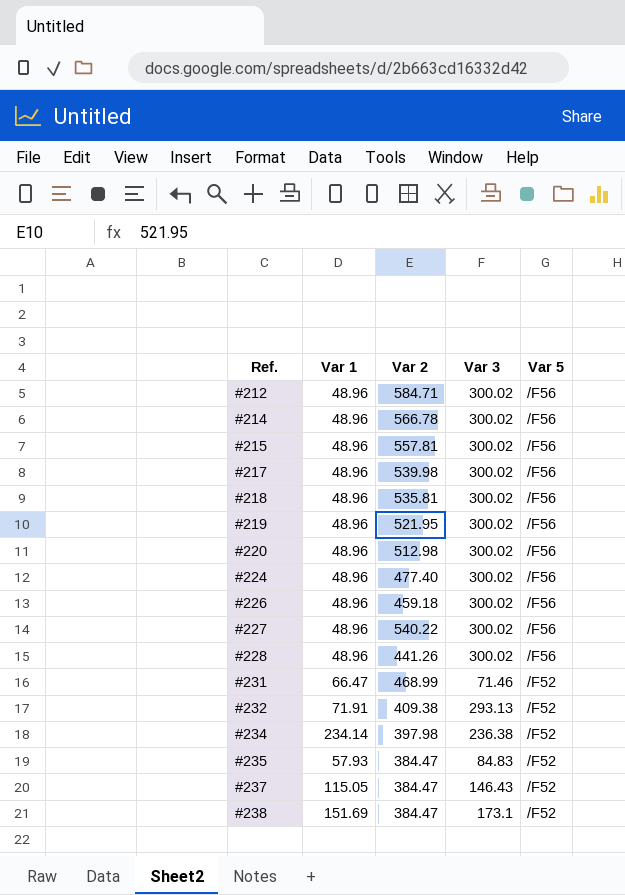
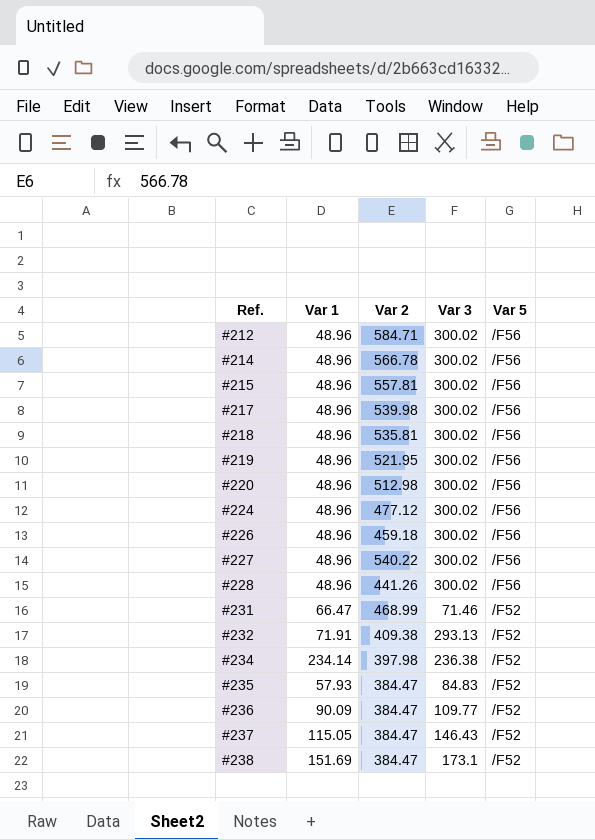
#224 | Var 2: 477.40 -> 477.12
row #236: none -> 90.09 | 384.47 | 109.77 | /F52

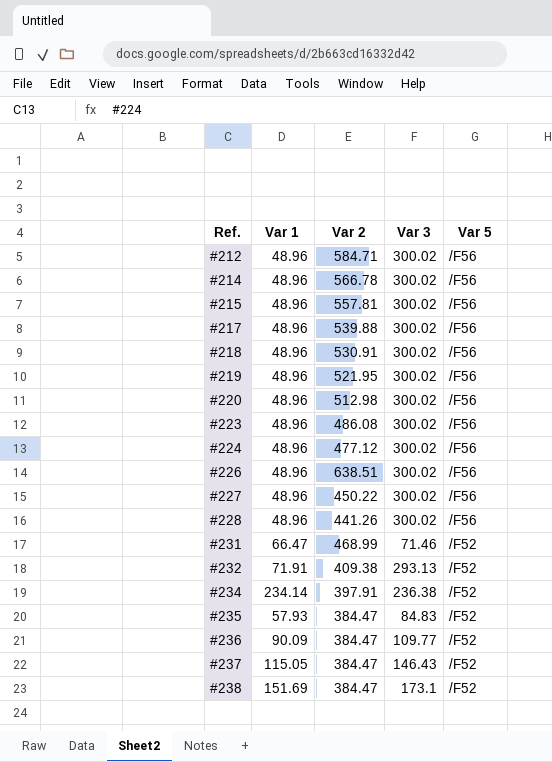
#217 | Var 2: 539.98 -> 539.88
#218 | Var 2: 535.81 -> 530.91
row #223: none -> 48.96 | 486.08 | 300.02 | /F56
#226 | Var 2: 459.18 -> 638.51
#227 | Var 2: 540.22 -> 450.22
#234 | Var 2: 397.98 -> 397.91

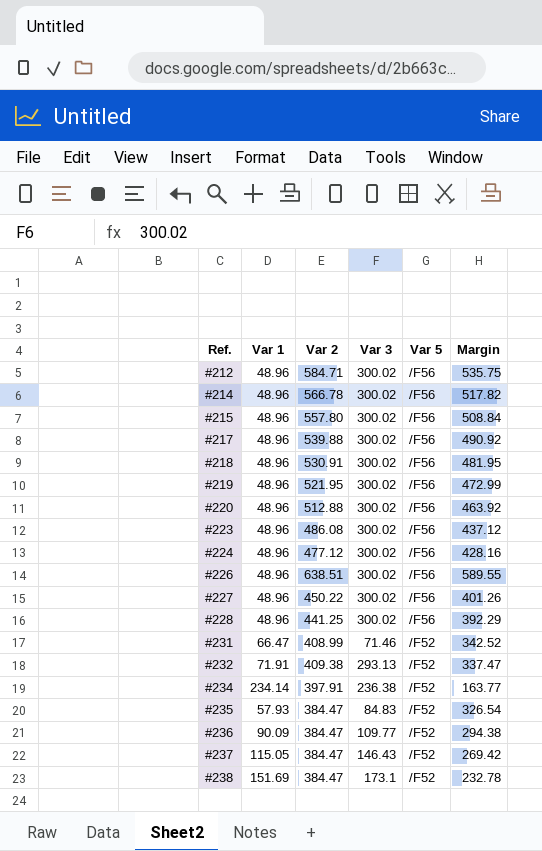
column Margin | formula: none -> [Var 2] - [Var 1]
#215 | Var 2: 557.81 -> 557.80
#220 | Var 2: 512.98 -> 512.88
#228 | Var 2: 441.26 -> 441.25
#231 | Var 2: 468.99 -> 408.99

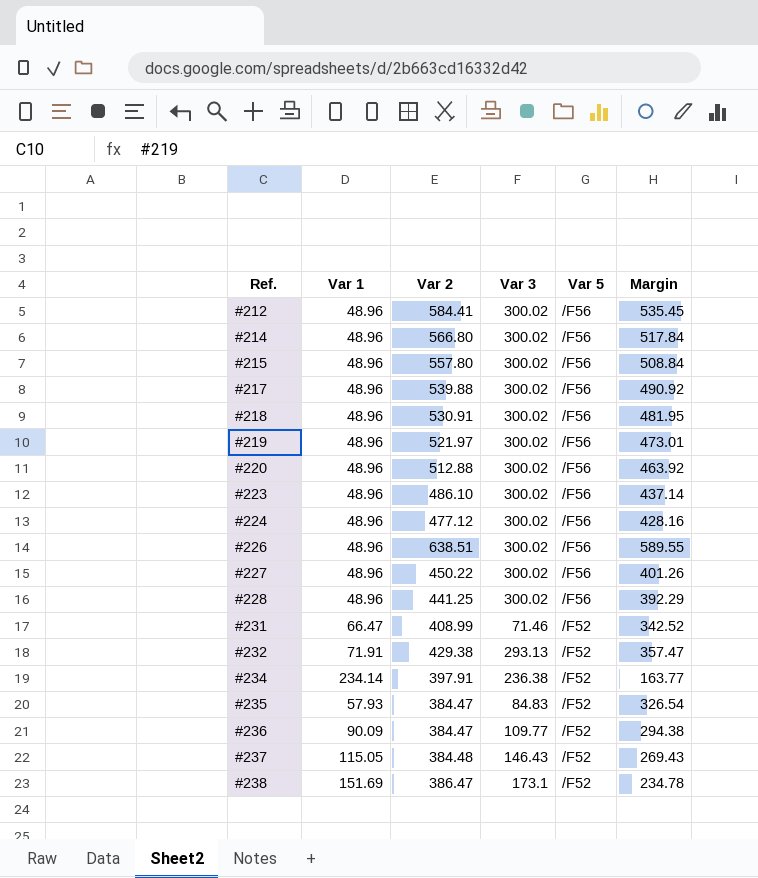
#212 | Var 2: 584.71 -> 584.41
#212 | Margin: 535.75 -> 535.45
#214 | Var 2: 566.78 -> 566.80
#214 | Margin: 517.82 -> 517.84
#219 | Var 2: 521.95 -> 521.97
#219 | Margin: 472.99 -> 473.01
#223 | Var 2: 486.08 -> 486.10
#223 | Margin: 437.12 -> 437.14
#232 | Var 2: 409.38 -> 429.38
#232 | Margin: 337.47 -> 357.47
#237 | Var 2: 384.47 -> 384.48
#237 | Margin: 269.42 -> 269.43
#238 | Var 2: 384.47 -> 386.47
#238 | Margin: 232.78 -> 234.78

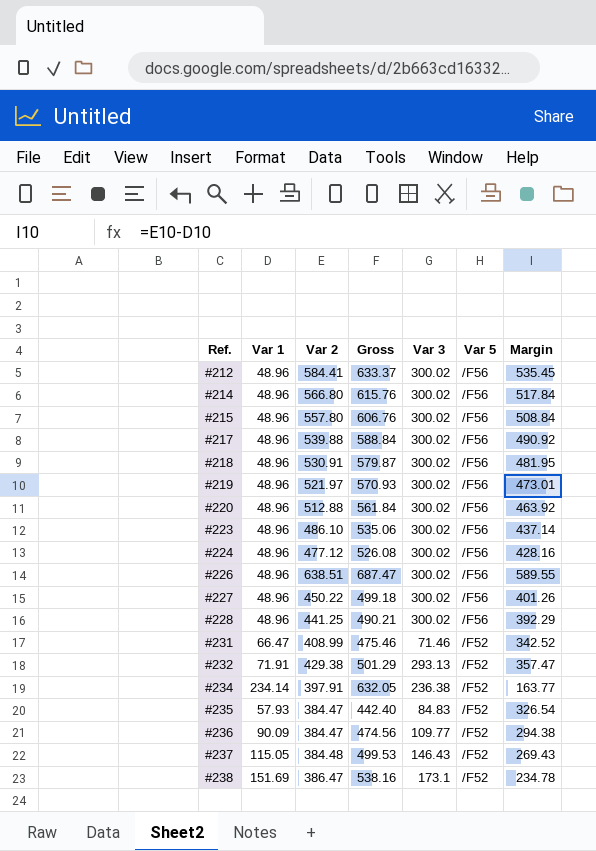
column Gross | formula: none -> [Var 1] + [Var 2]

